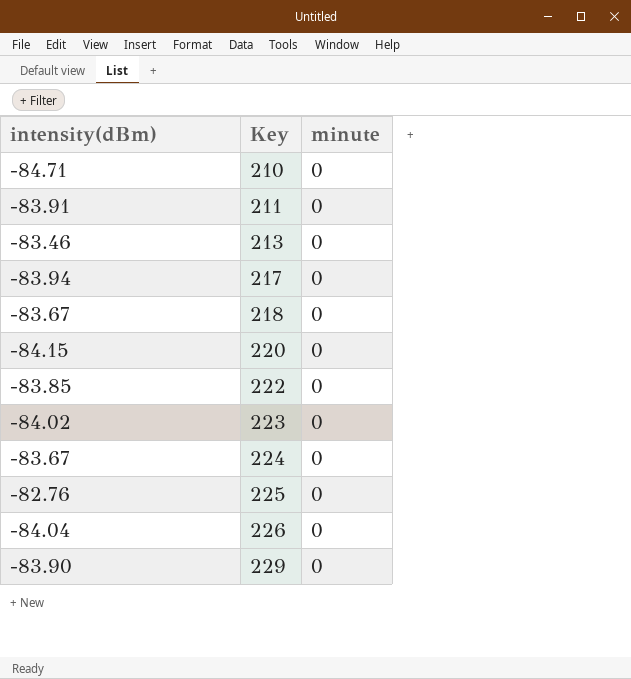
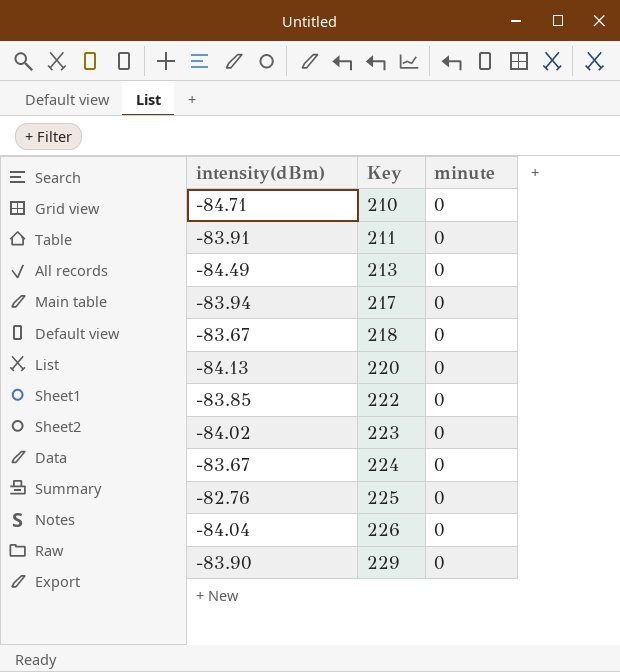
213 | intensity(dBm): -83.46 -> -84.49
220 | intensity(dBm): -84.15 -> -84.13

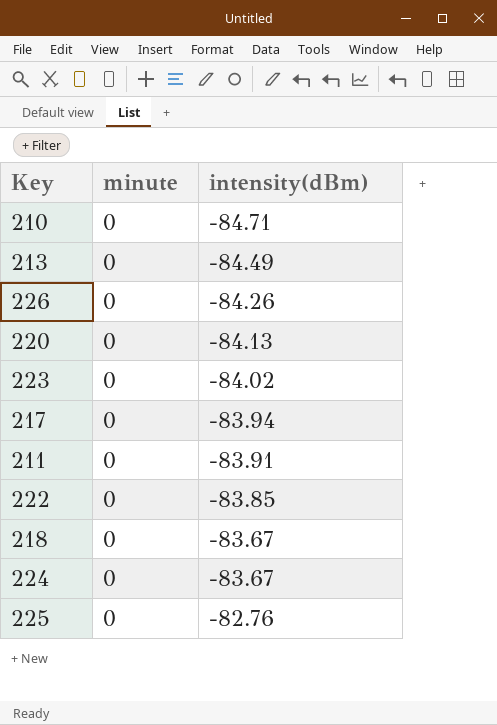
row order: Key ascending -> intensity(dBm) ascending
column intensity(dBm) | position: 1 -> 3
row 229: -83.90 | 0 -> none
226 | intensity(dBm): -84.04 -> -84.26

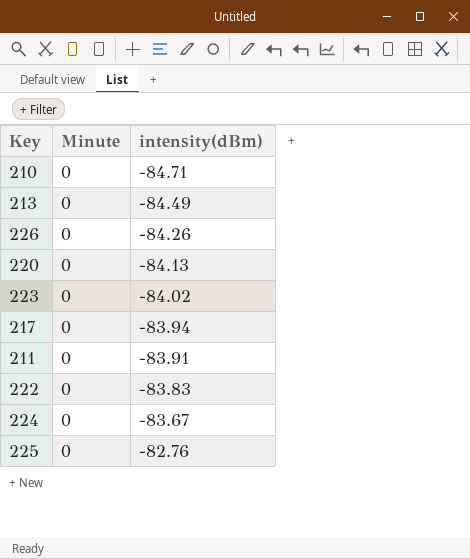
column name: minute -> Minute
row 218: 0 | -83.67 -> none
222 | intensity(dBm): -83.85 -> -83.83

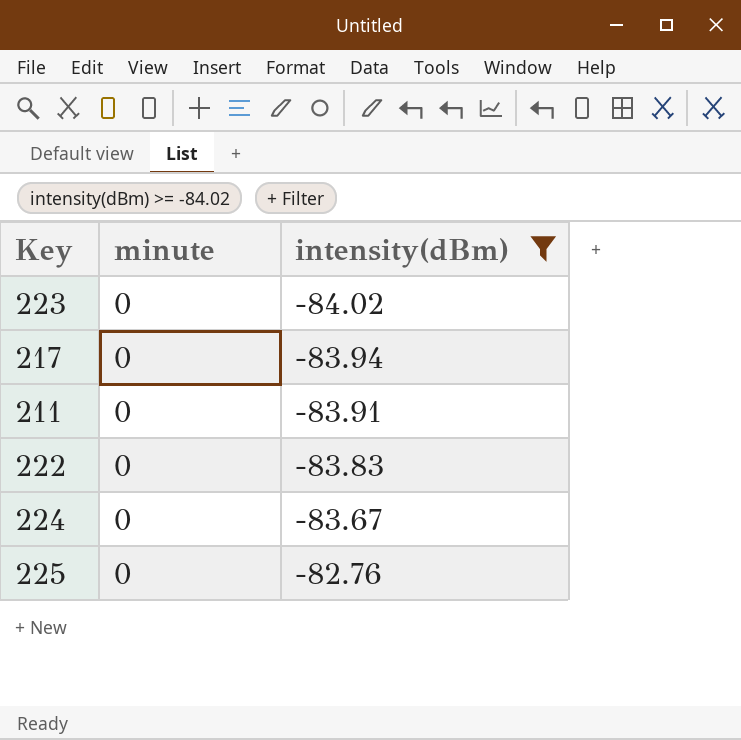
filter: none -> intensity(dBm) >= -84.02
column name: Minute -> minute

